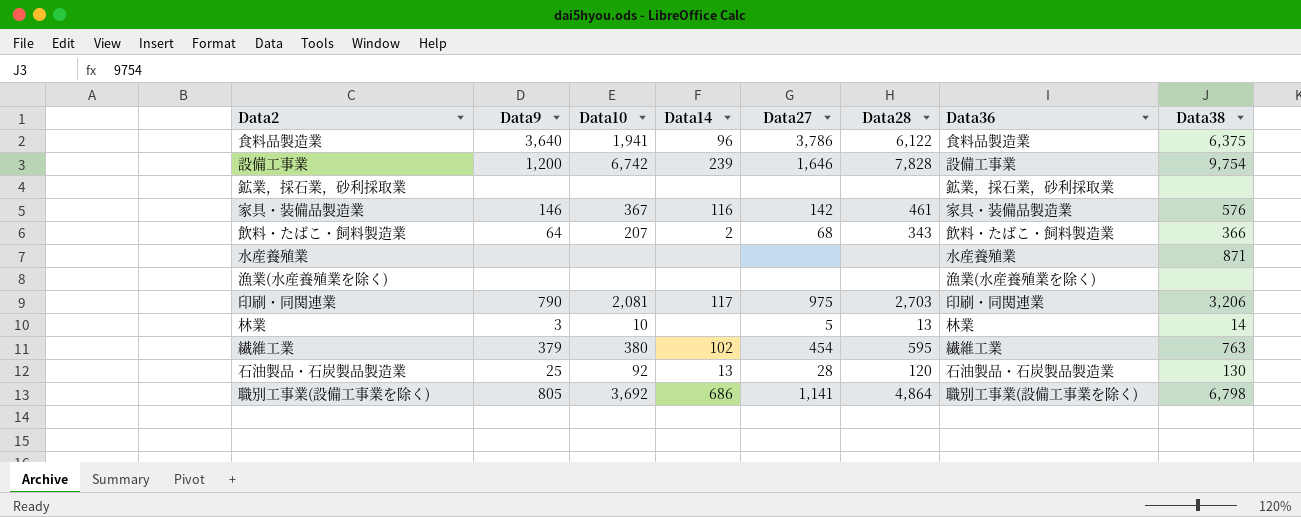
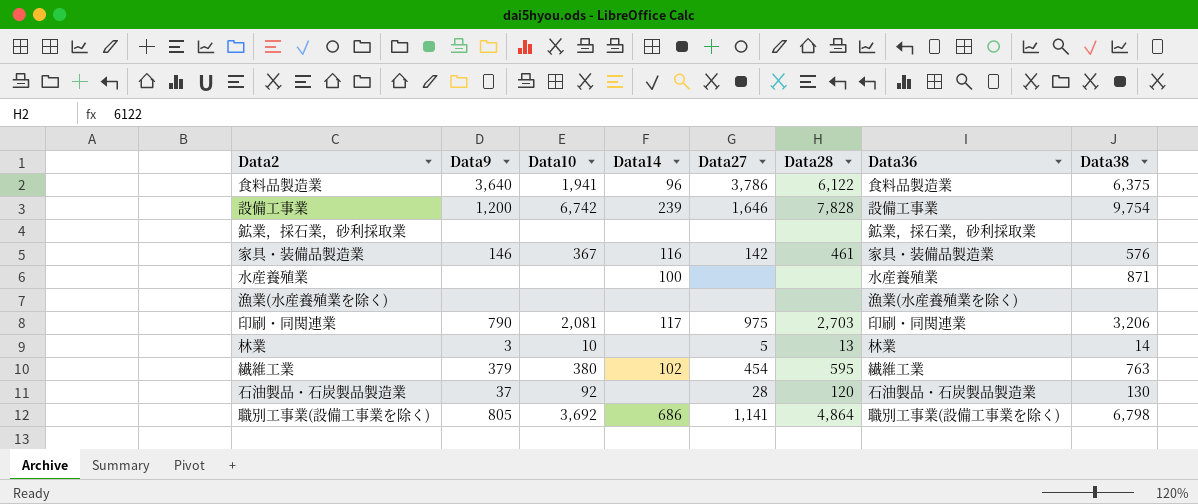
row 飲料・たばこ・飼料製造業: 64 | 207 | 2 | 68 | 343 | 飲料・たばこ・飼料製造業 | 366 -> none
水産養殖業 | Data14: none -> 100
石油製品・石炭製品製造業 | Data9: 25 -> 37
石油製品・石炭製品製造業 | Data14: 13 -> none

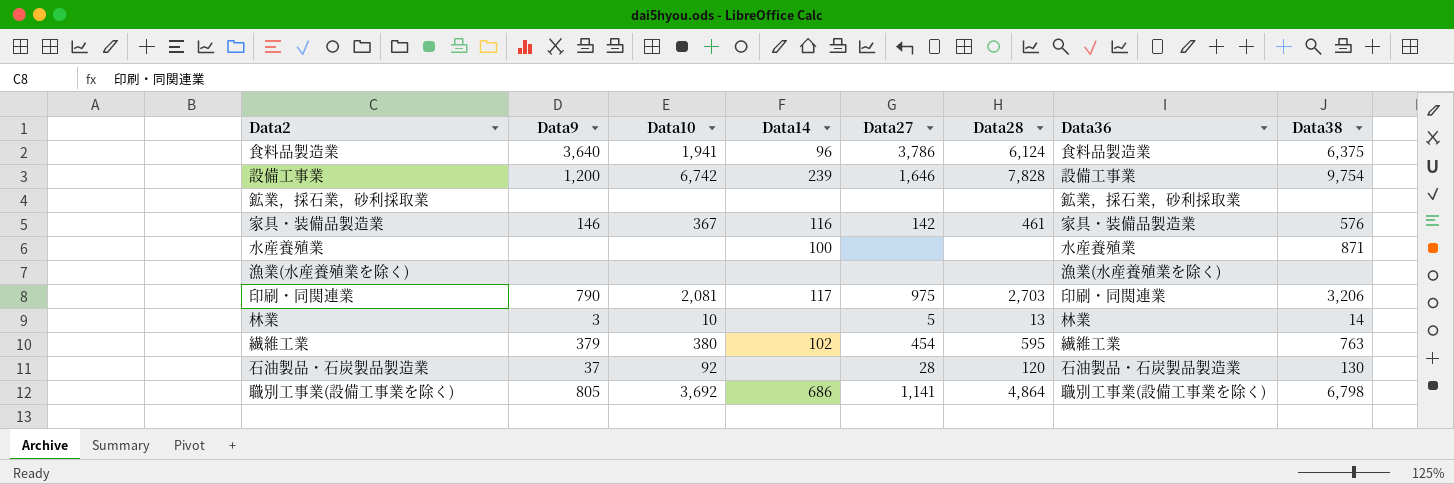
食料品製造業 | Data28: 6,122 -> 6,124

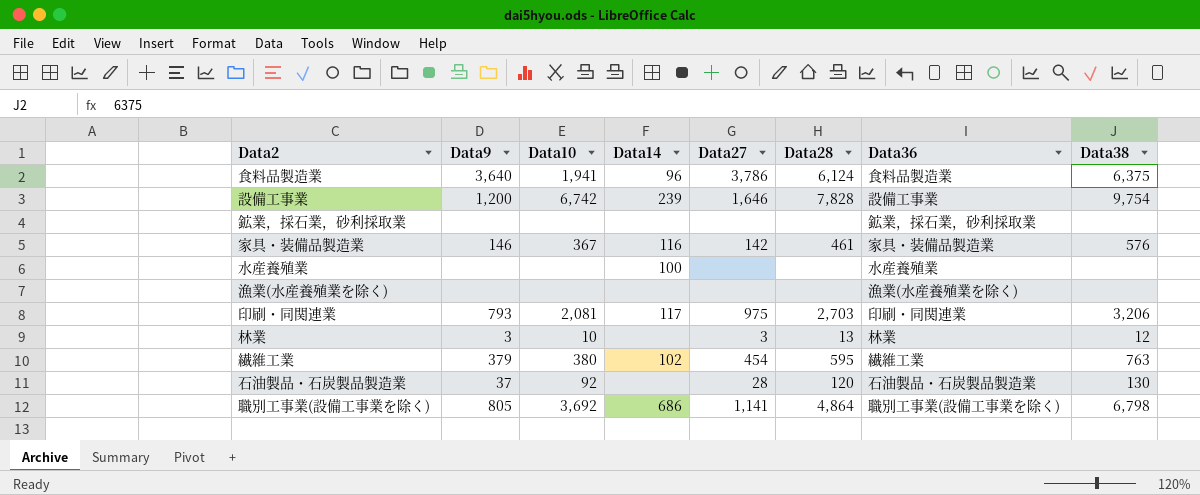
水産養殖業 | Data38: 871 -> none
印刷・同関連業 | Data9: 790 -> 793
林業 | Data27: 5 -> 3
林業 | Data38: 14 -> 12

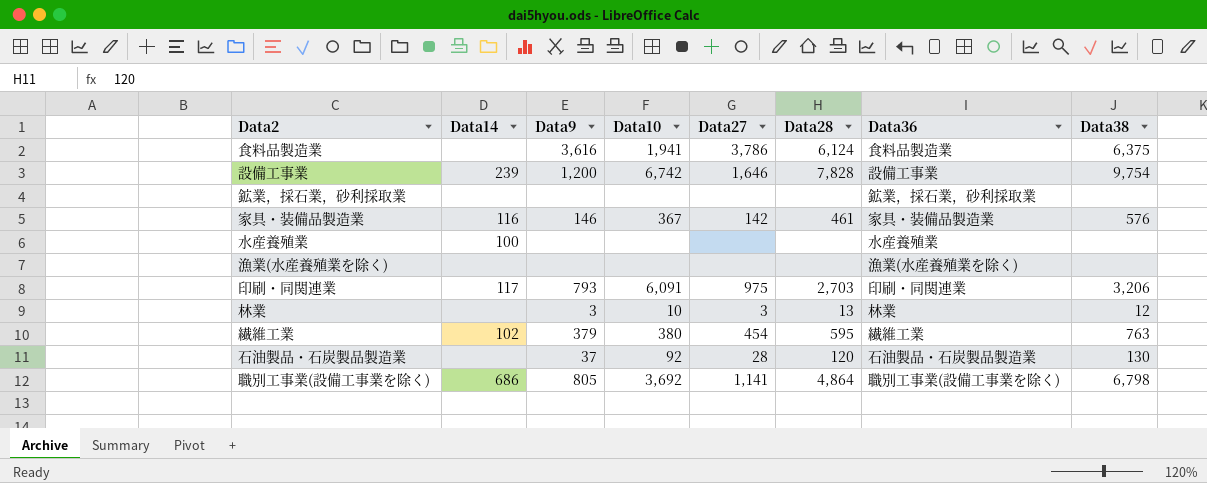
column Data14 | position: 4 -> 2
食料品製造業 | Data14: 96 -> none
食料品製造業 | Data9: 3,640 -> 3,616
印刷・同関連業 | Data10: 2,081 -> 6,091

